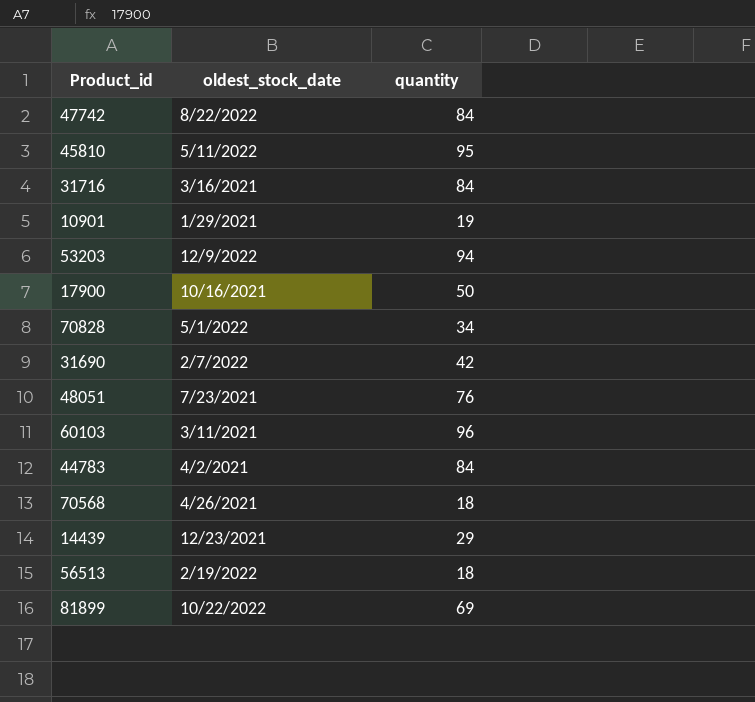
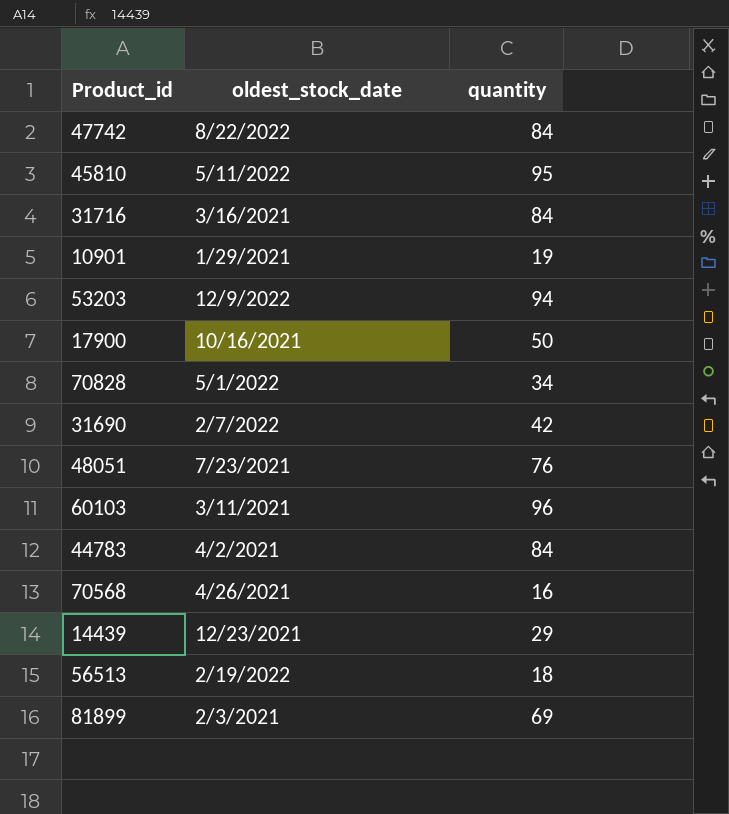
70568 | quantity: 18 -> 16
81899 | oldest_stock_date: 10/22/2022 -> 2/3/2021

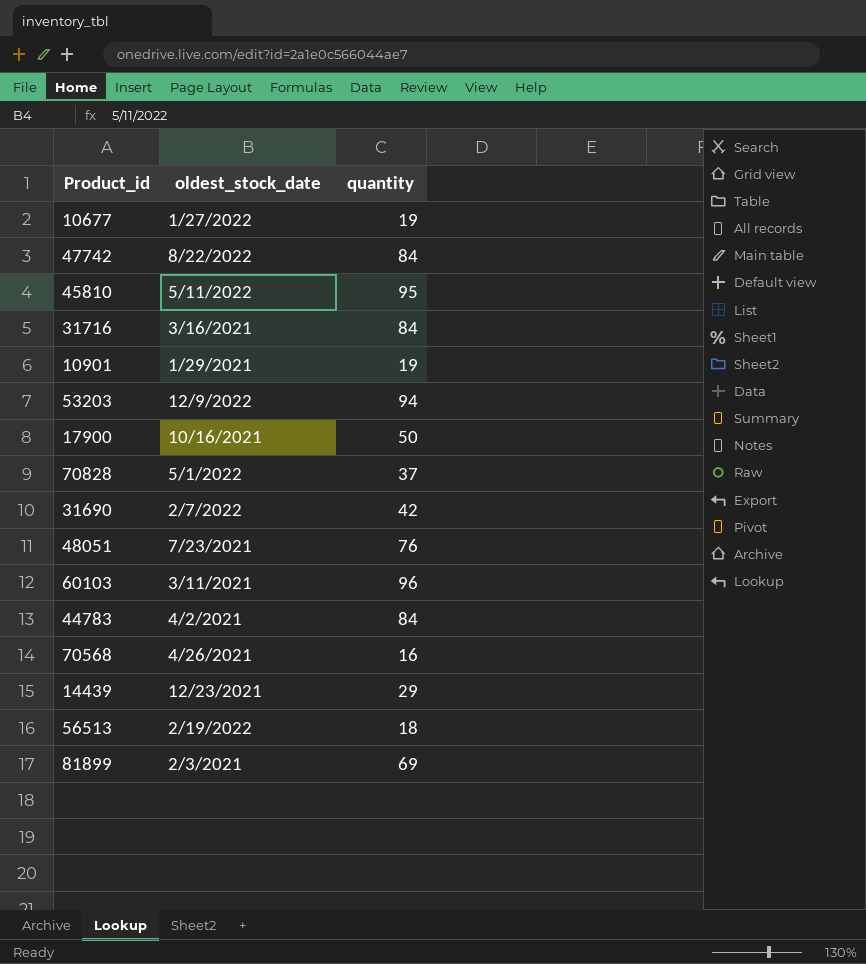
row 10677: none -> 1/27/2022 | 19
70828 | quantity: 34 -> 37

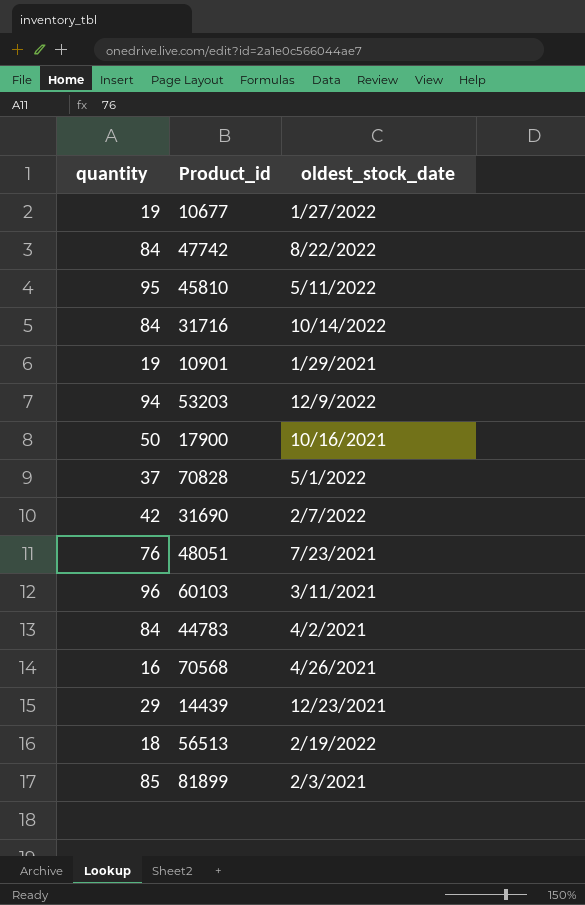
column quantity | position: 3 -> 1
31716 | oldest_stock_date: 3/16/2021 -> 10/14/2022
81899 | quantity: 69 -> 85

